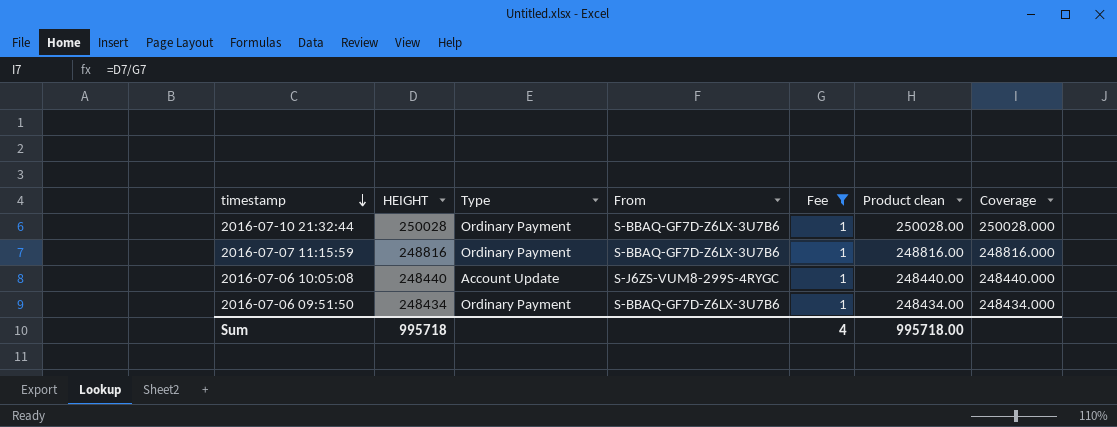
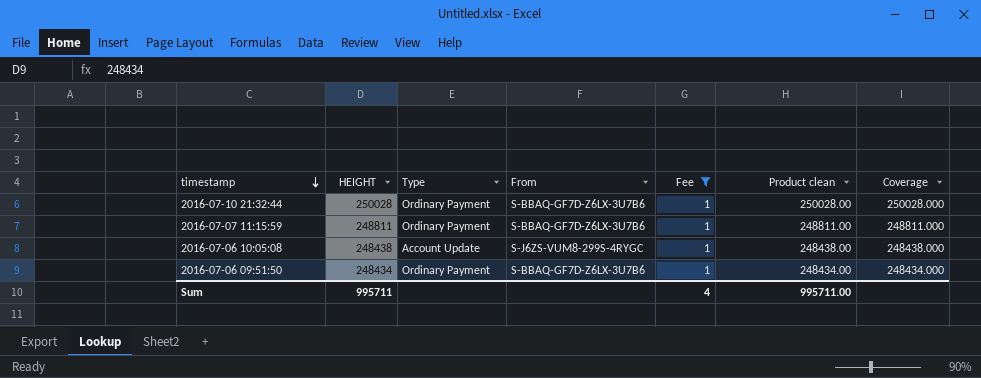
2016-07-07 11:15:59 | HEIGHT: 248816 -> 248811
2016-07-07 11:15:59 | Product clean: 248816.00 -> 248811.00
2016-07-07 11:15:59 | Coverage: 248816.000 -> 248811.000
2016-07-06 10:05:08 | HEIGHT: 248440 -> 248438
2016-07-06 10:05:08 | Product clean: 248440.00 -> 248438.00
2016-07-06 10:05:08 | Coverage: 248440.000 -> 248438.000
Sum | HEIGHT: 995718 -> 995711
Sum | Product clean: 995718.00 -> 995711.00

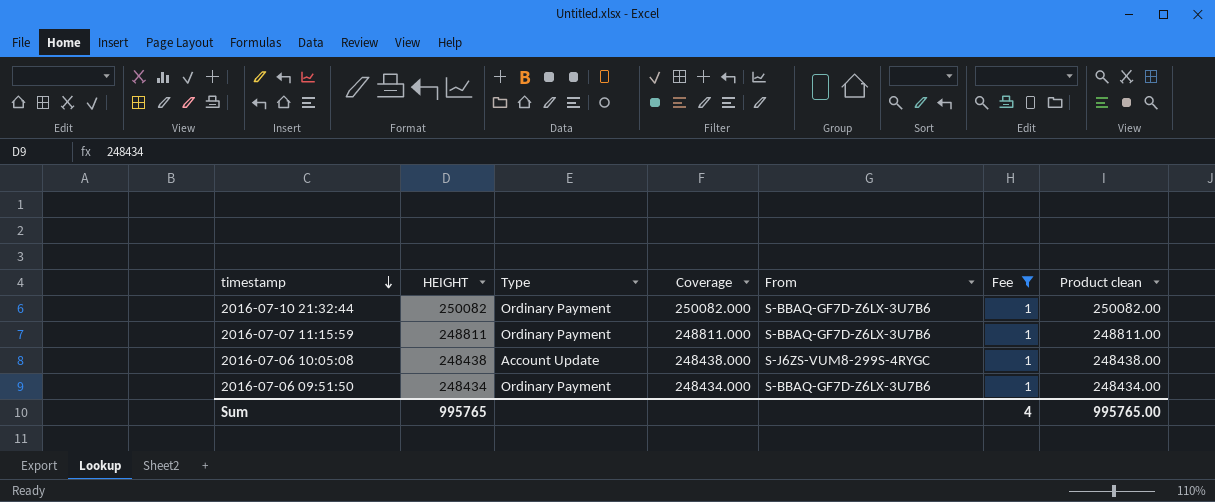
column Coverage | position: 7 -> 4
2016-07-10 21:32:44 | HEIGHT: 250028 -> 250082
2016-07-10 21:32:44 | Coverage: 250028.000 -> 250082.000
2016-07-10 21:32:44 | Product clean: 250028.00 -> 250082.00
Sum | HEIGHT: 995711 -> 995765
Sum | Product clean: 995711.00 -> 995765.00

